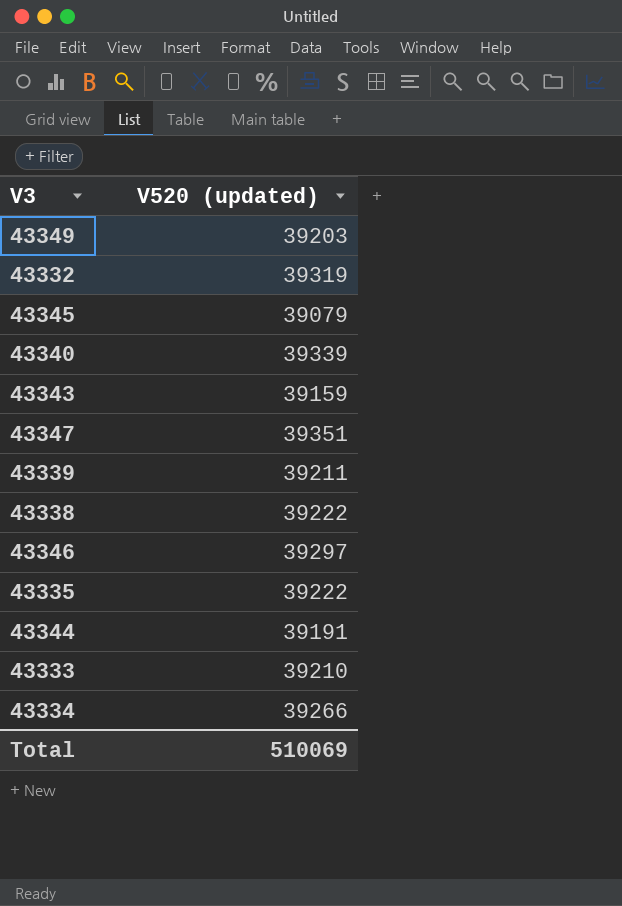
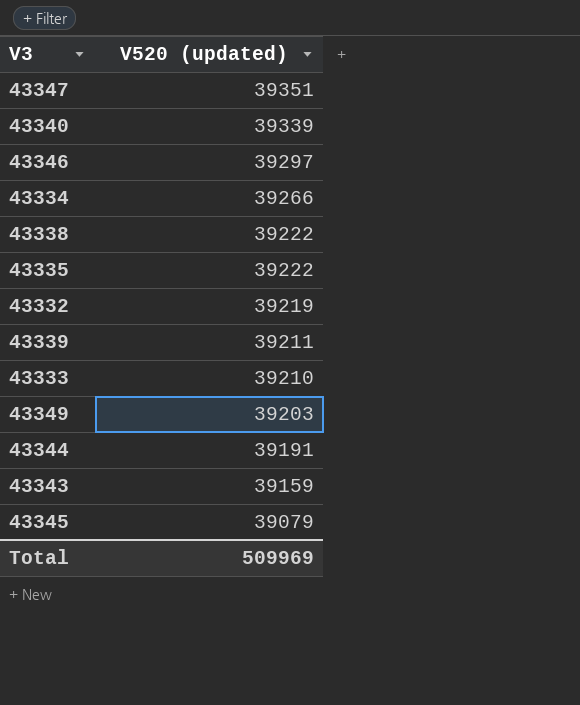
row order: none -> V520 (updated) descending
43332 | V520 (updated): 39319 -> 39219
Total | V520 (updated): 510069 -> 509969

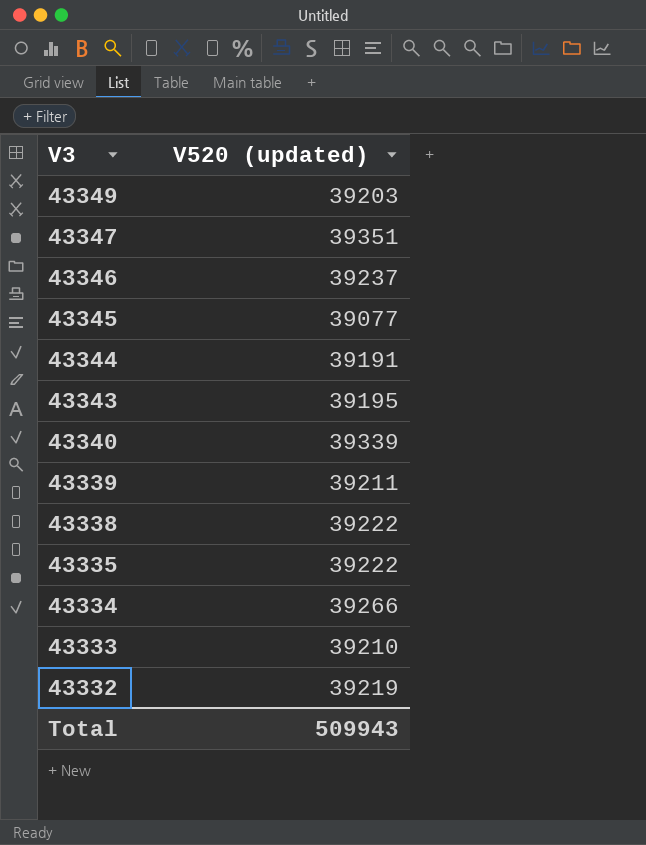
row order: V520 (updated) descending -> V3 descending
43346 | V520 (updated): 39297 -> 39237
43345 | V520 (updated): 39079 -> 39077
43343 | V520 (updated): 39159 -> 39195
Total | V520 (updated): 509969 -> 509943

